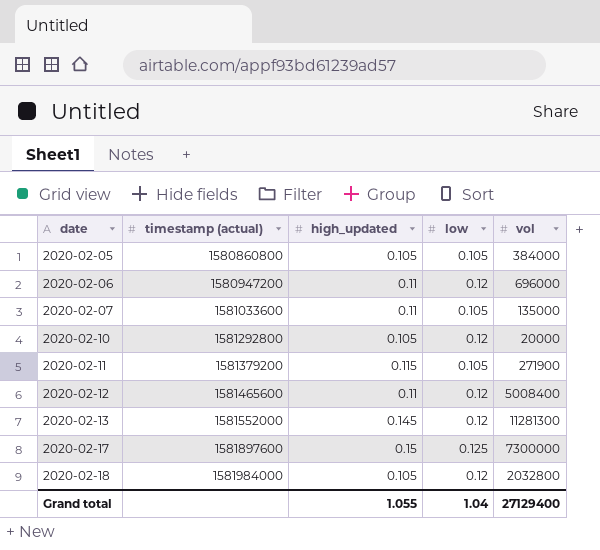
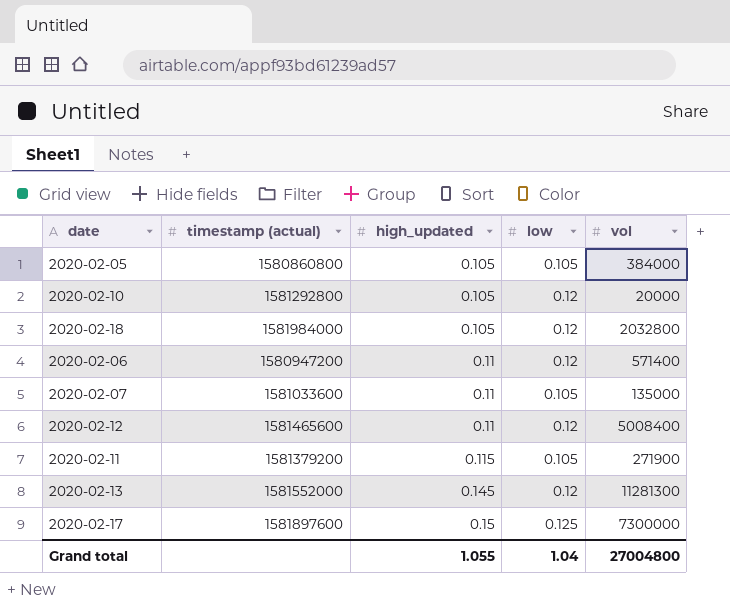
row order: date ascending -> high_updated ascending
2020-02-06 | vol: 696000 -> 571400
Grand total | vol: 27129400 -> 27004800

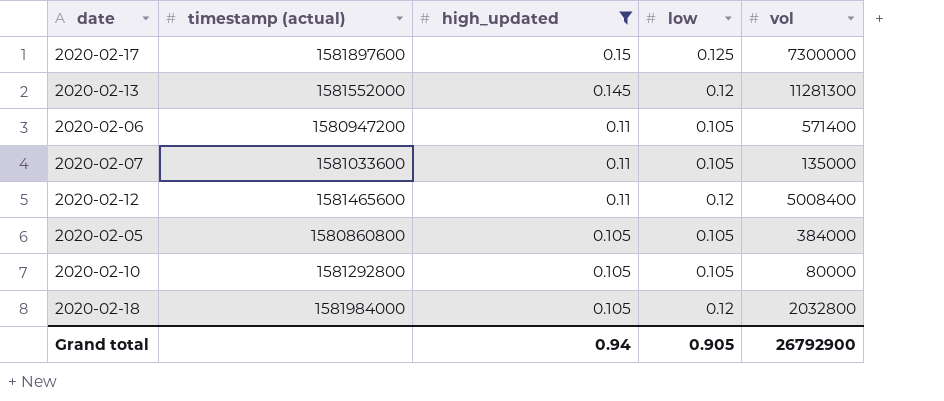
filter: none -> high_updated != 0.115
row order: high_updated ascending -> high_updated descending
2020-02-06 | low: 0.12 -> 0.105
2020-02-10 | low: 0.12 -> 0.105
2020-02-10 | vol: 20000 -> 80000
Grand total | high_updated: 1.055 -> 0.94
Grand total | low: 1.04 -> 0.905
Grand total | vol: 27004800 -> 26792900

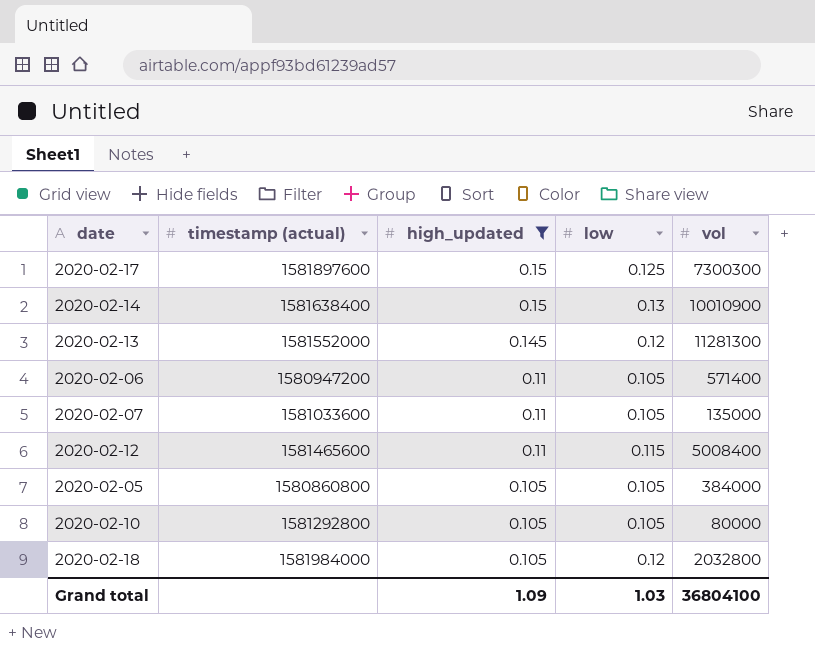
2020-02-17 | vol: 7300000 -> 7300300
row 2020-02-14: none -> 1581638400 | 0.15 | 0.13 | 10010900
2020-02-12 | low: 0.12 -> 0.115
Grand total | high_updated: 0.94 -> 1.09
Grand total | low: 0.905 -> 1.03
Grand total | vol: 26792900 -> 36804100

